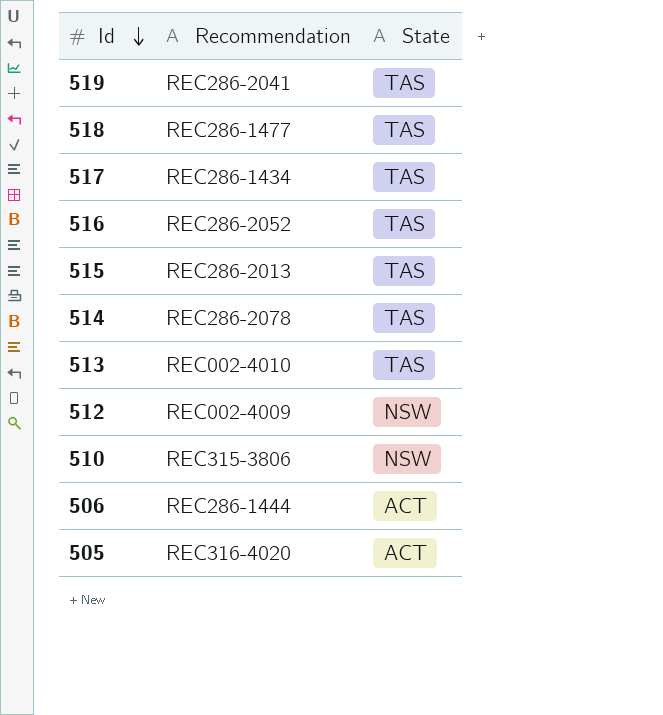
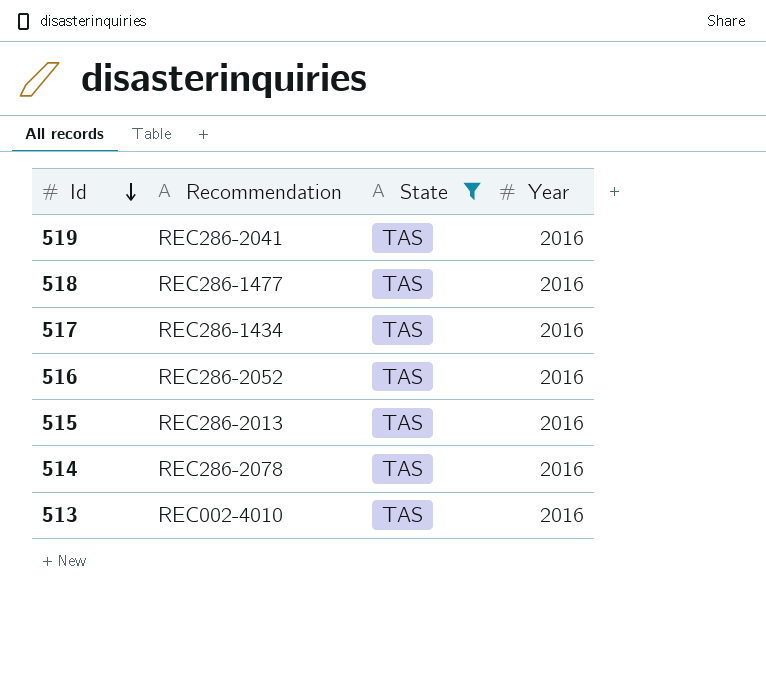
filter: none -> State = TAS
column Year | position: none -> 4

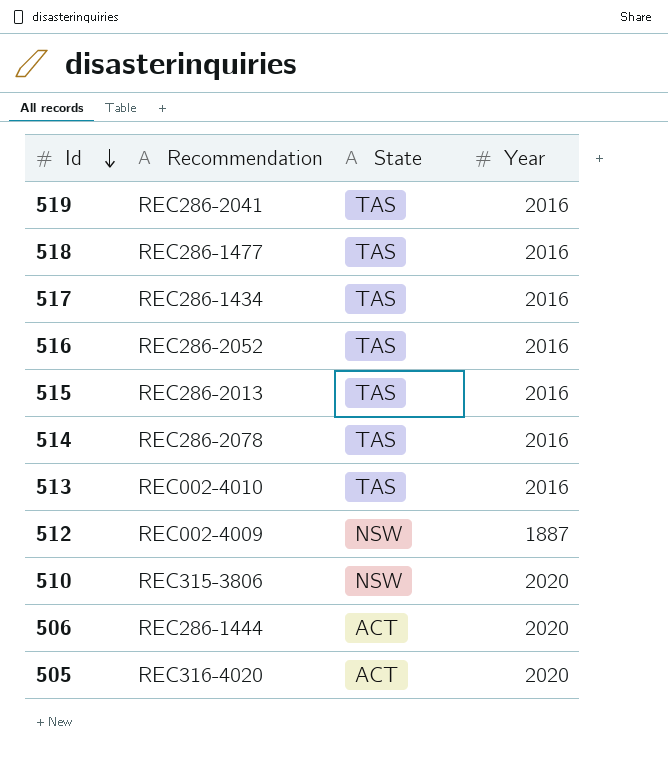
filter: State = TAS -> none

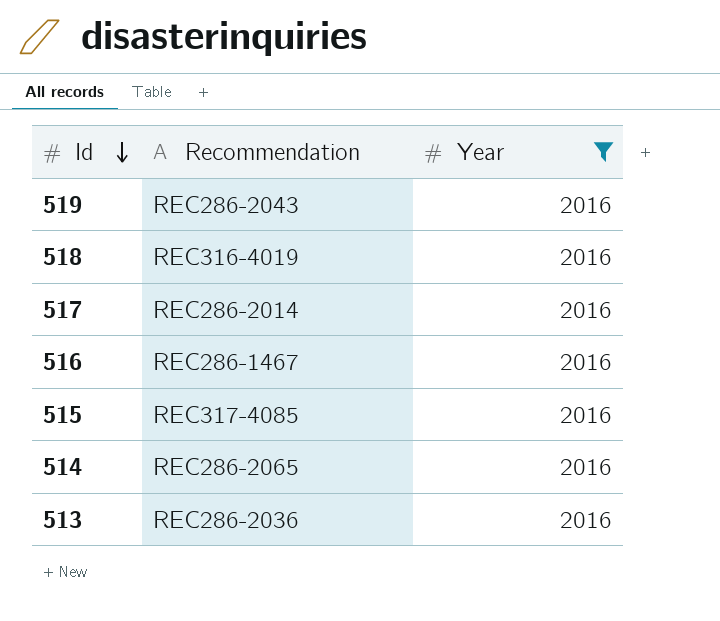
filter: none -> Year = 2016
column State | position: 3 -> none
519 | Recommendation: REC286-2041 -> REC286-2043
518 | Recommendation: REC286-1477 -> REC316-4019
517 | Recommendation: REC286-1434 -> REC286-2014
516 | Recommendation: REC286-2052 -> REC286-1467
515 | Recommendation: REC286-2013 -> REC317-4085
514 | Recommendation: REC286-2078 -> REC286-2065
513 | Recommendation: REC002-4010 -> REC286-2036

